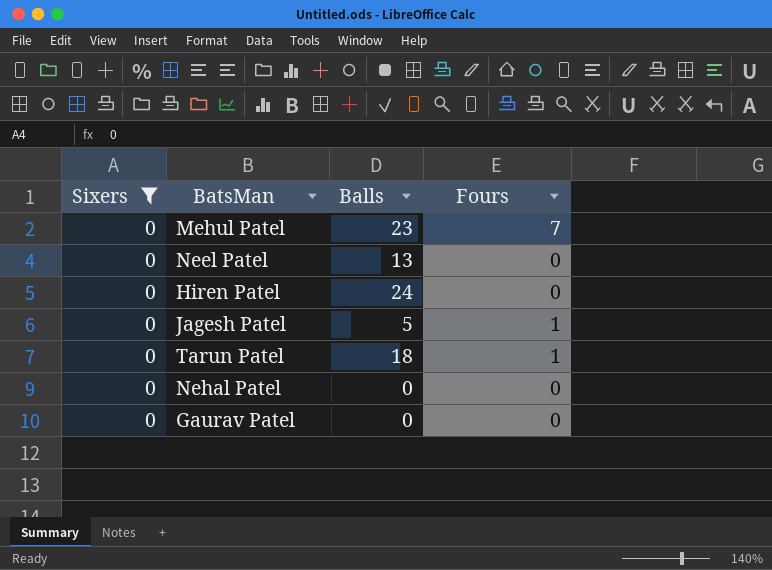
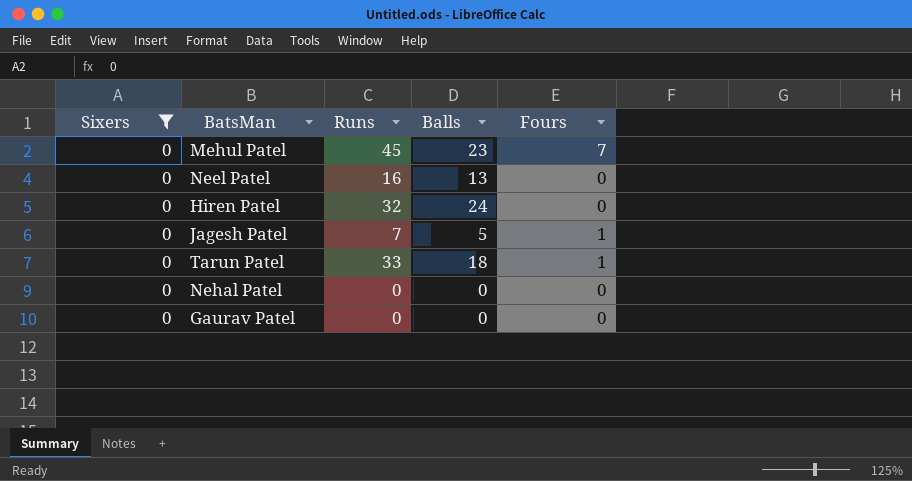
column Runs | position: none -> 3

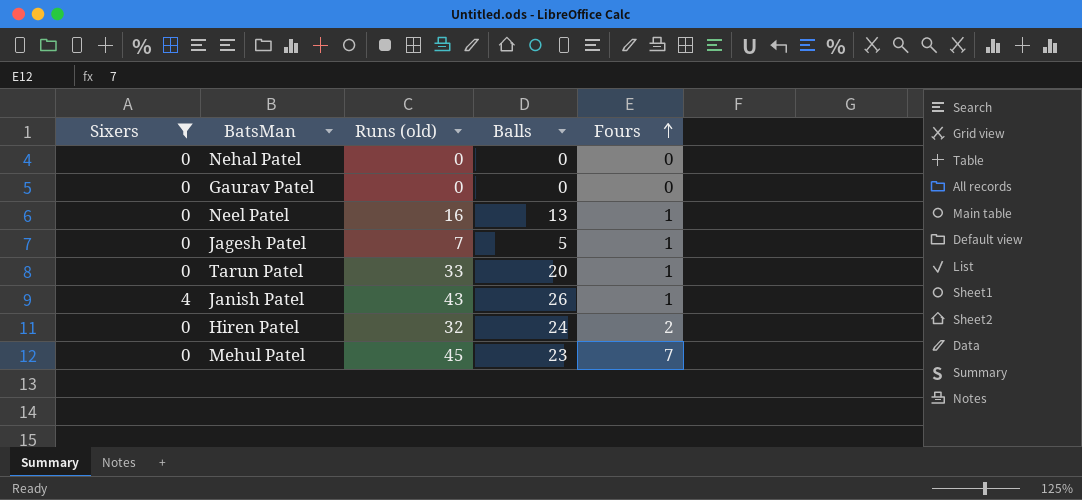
row order: none -> Fours ascending
column name: Runs -> Runs (old)
Neel Patel | Fours: 0 -> 1
Tarun Patel | Balls: 18 -> 20
row Janish Patel: none -> 4 | 43 | 26 | 1
Hiren Patel | Fours: 0 -> 2

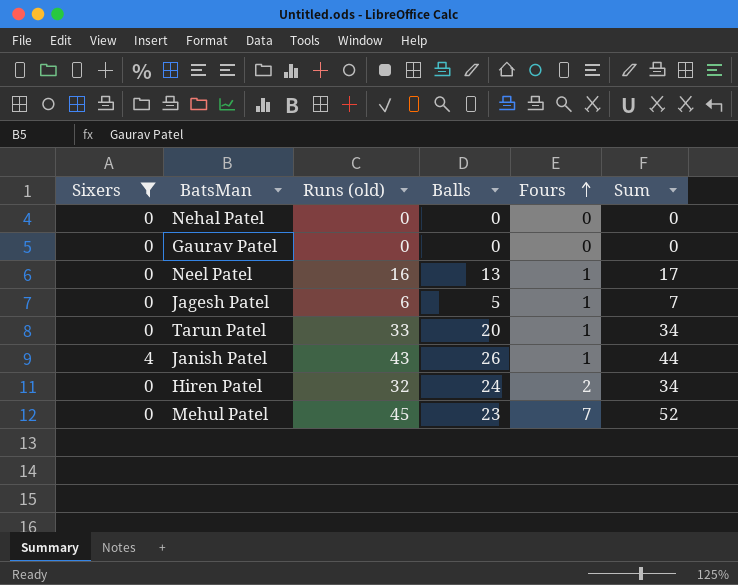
column Sum | formula: none -> [Runs (old)] + [Fours]
Jagesh Patel | Runs (old): 7 -> 6

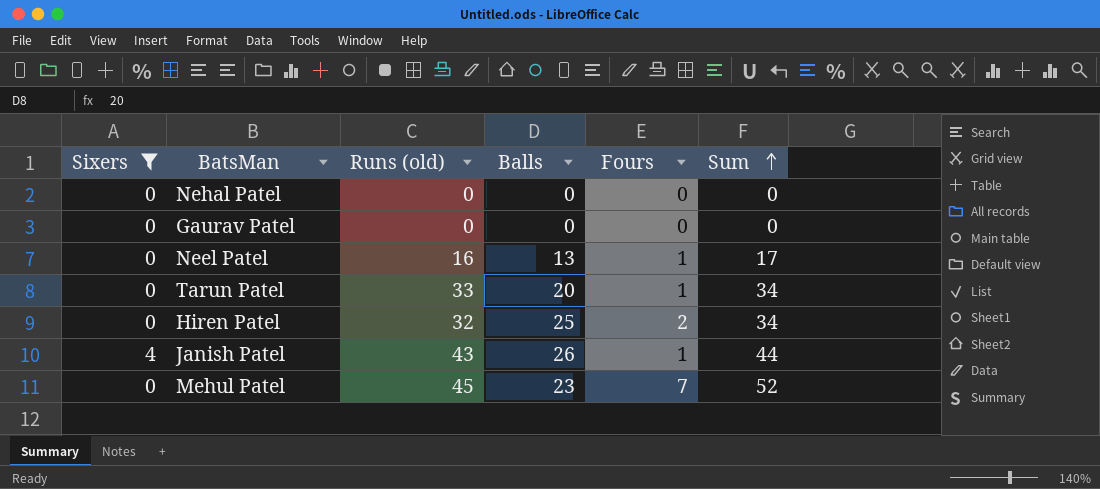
row order: Fours ascending -> Sum ascending
row Jagesh Patel: 0 | 6 | 5 | 1 | 7 -> none
Hiren Patel | Balls: 24 -> 25

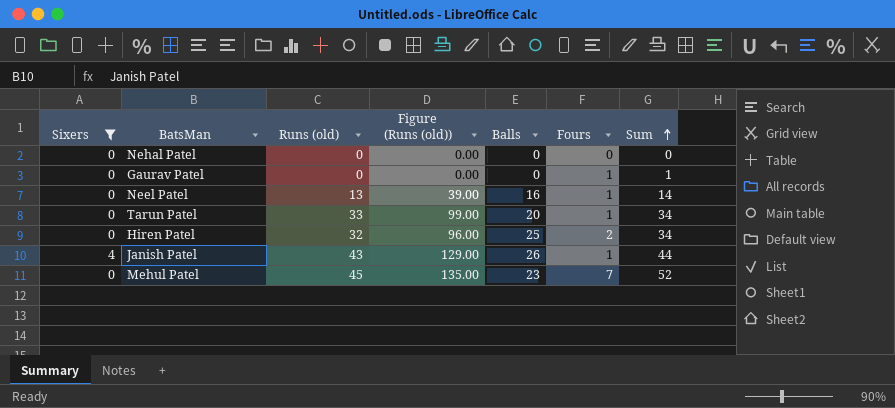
column Figure (Runs (old)) | formula: none -> [Runs (old)] * 3
Gaurav Patel | Fours: 0 -> 1
Gaurav Patel | Sum: 0 -> 1
Neel Patel | Runs (old): 16 -> 13
Neel Patel | Balls: 13 -> 16
Neel Patel | Sum: 17 -> 14

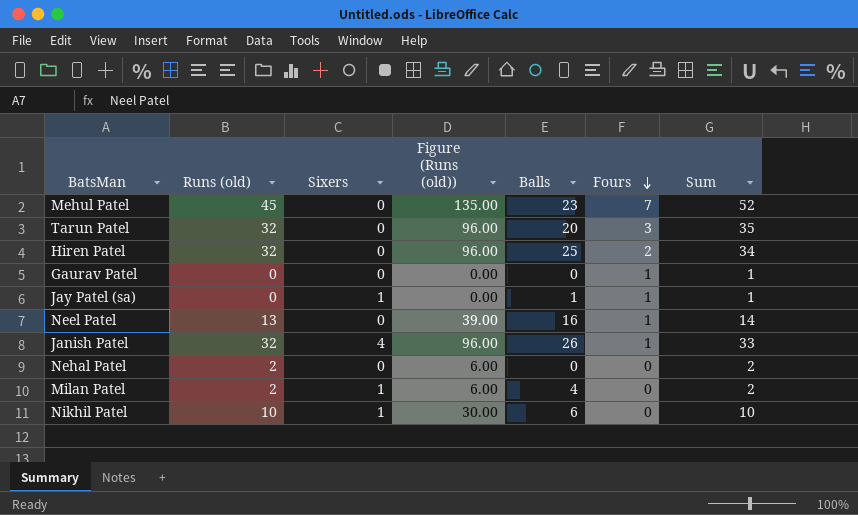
filter: Sixers != 1 -> none
row order: Sum ascending -> Fours descending
column Sixers | position: 1 -> 3
Tarun Patel | Runs (old): 33 -> 32
Tarun Patel | Figure (Runs (old)): 99.00 -> 96.00
Tarun Patel | Fours: 1 -> 3
Tarun Patel | Sum: 34 -> 35
Janish Patel | Runs (old): 43 -> 32
Janish Patel | Figure (Runs (old)): 129.00 -> 96.00
Janish Patel | Sum: 44 -> 33
Nehal Patel | Runs (old): 0 -> 2
Nehal Patel | Figure (Runs (old)): 0.00 -> 6.00
Nehal Patel | Sum: 0 -> 2

